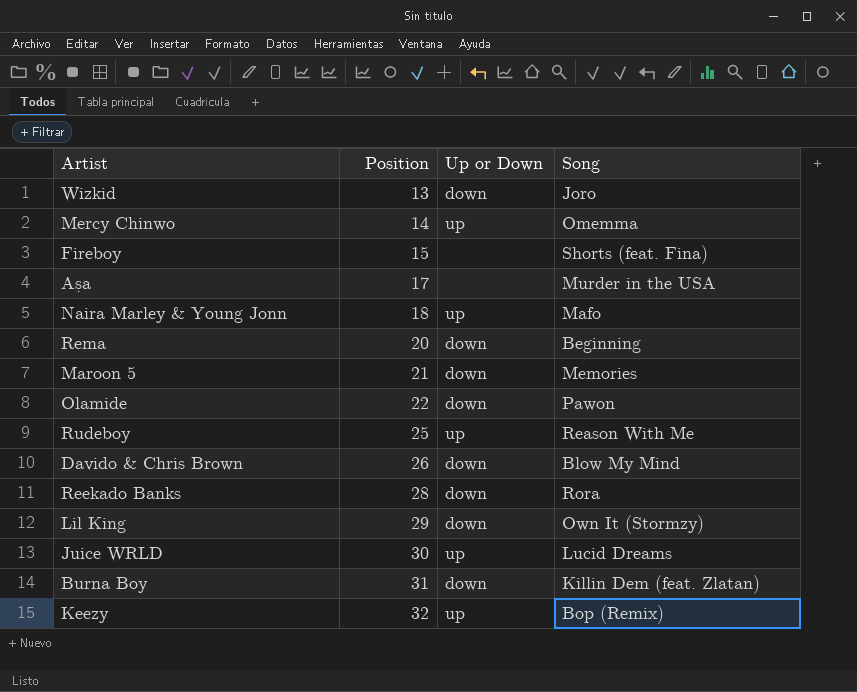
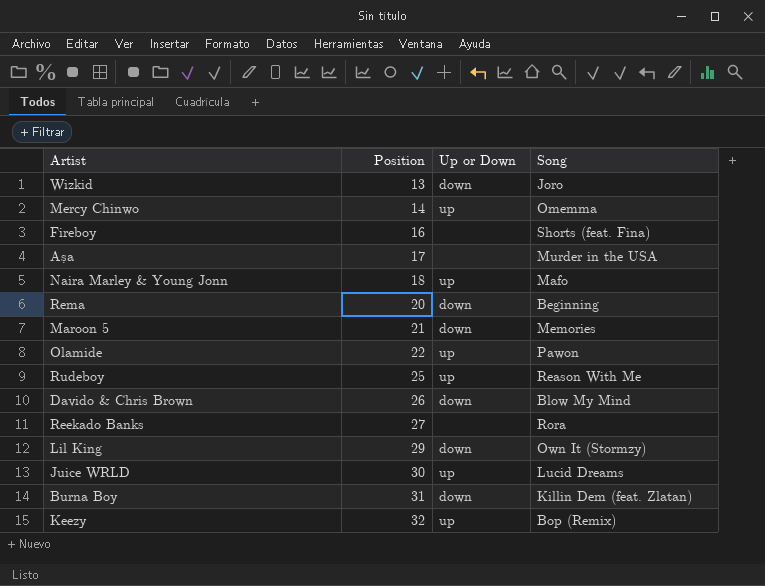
Fireboy | Position: 15 -> 16
Olamide | Up or Down: down -> up
Reekado Banks | Position: 28 -> 27
Reekado Banks | Up or Down: down -> none

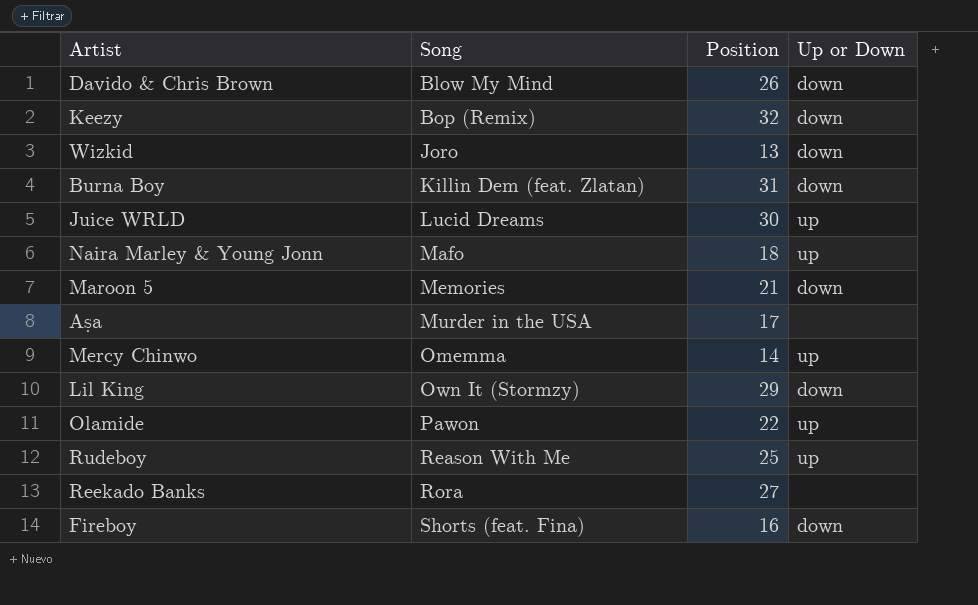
row order: Position ascending -> Song ascending
column Song | position: 4 -> 2
row Rema: 20 | down | Beginning -> none
Keezy | Up or Down: up -> down
Fireboy | Up or Down: none -> down

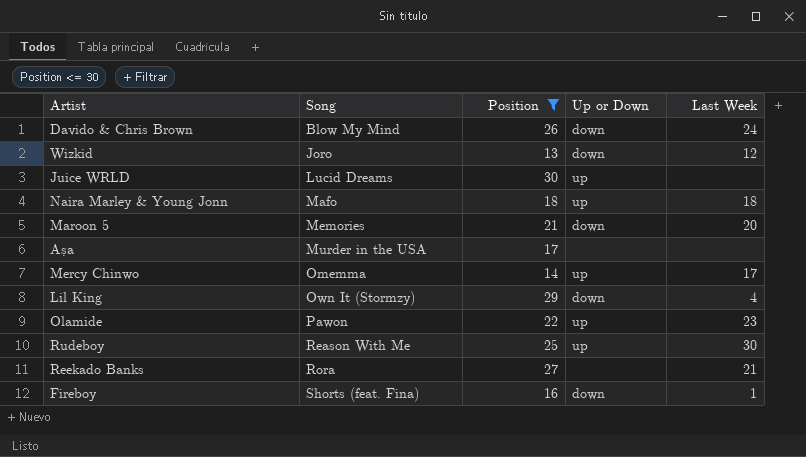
filter: none -> Position <= 30
column Last Week | position: none -> 5

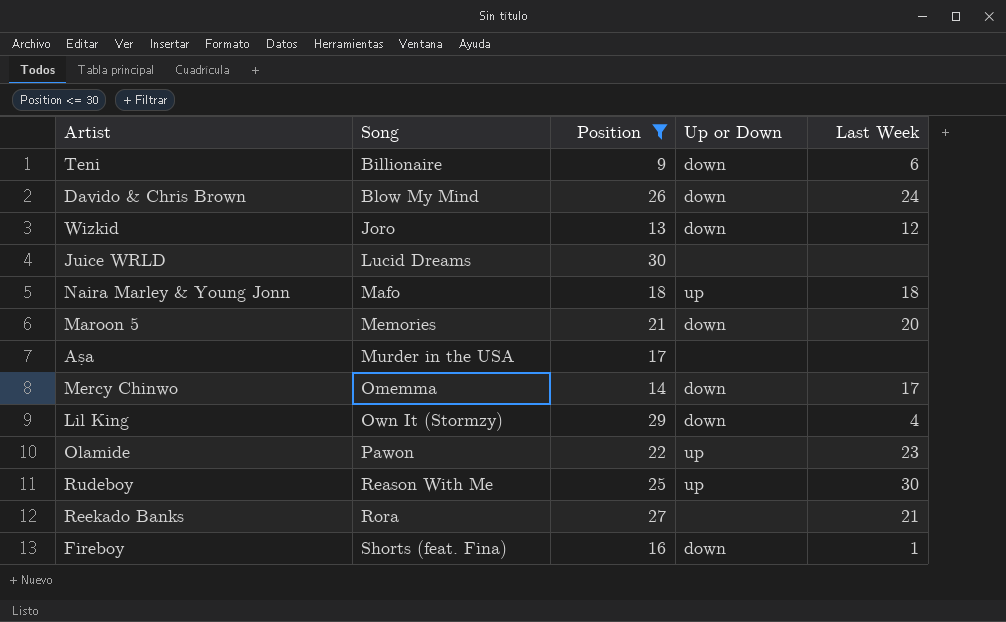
row Teni: none -> Billionaire | 9 | down | 6
Juice WRLD | Up or Down: up -> none
Mercy Chinwo | Up or Down: up -> down

